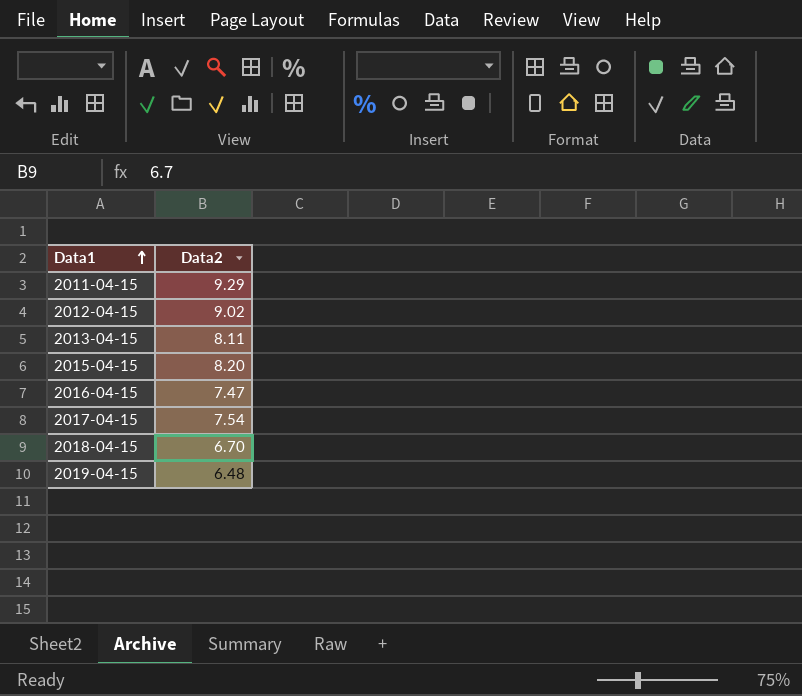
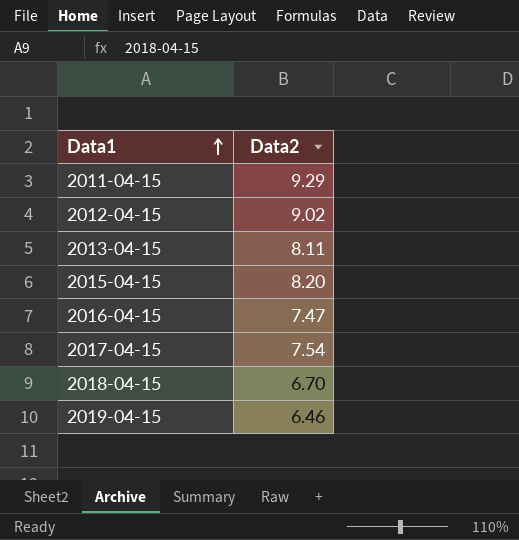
2019-04-15 | Data2: 6.48 -> 6.46

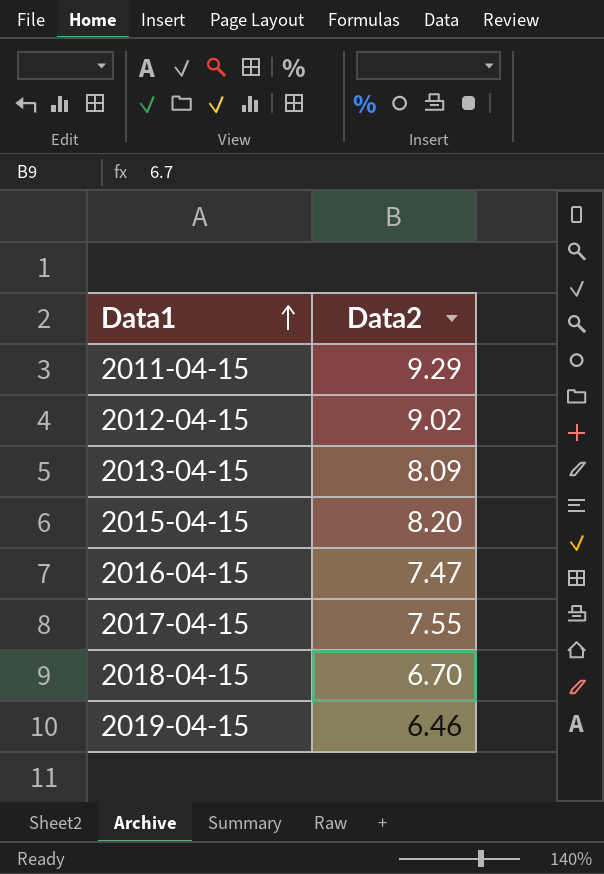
2013-04-15 | Data2: 8.11 -> 8.09
2017-04-15 | Data2: 7.54 -> 7.55

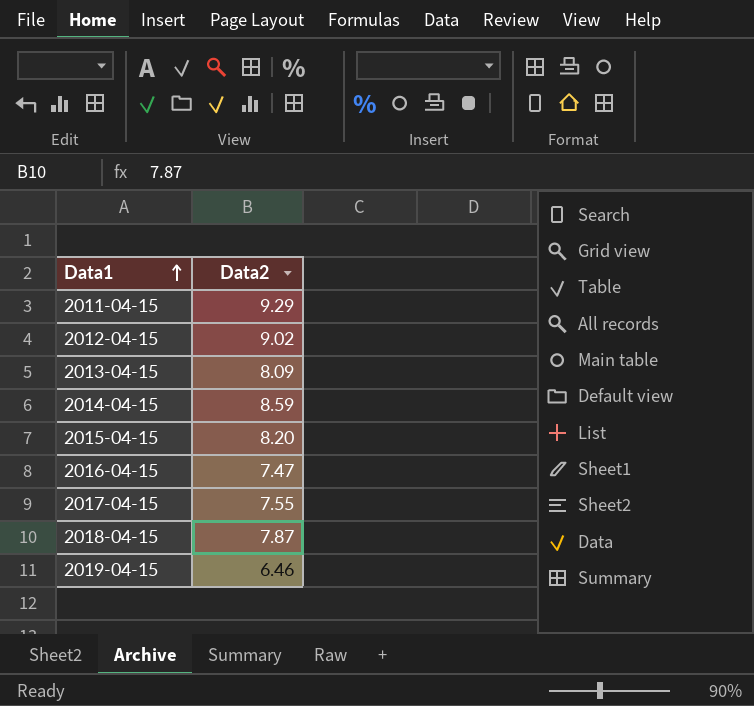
row 2014-04-15: none -> 8.59
2018-04-15 | Data2: 6.70 -> 7.87

